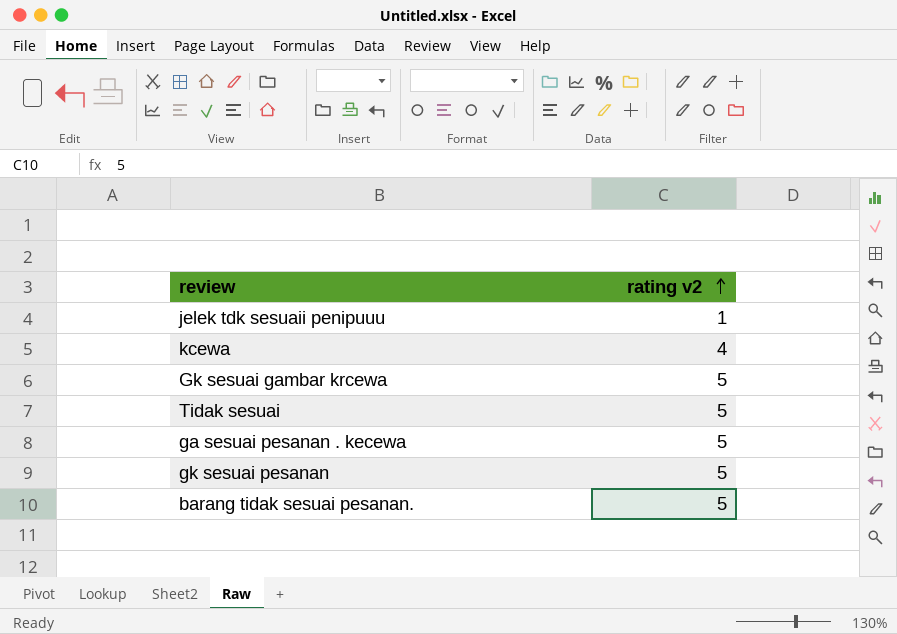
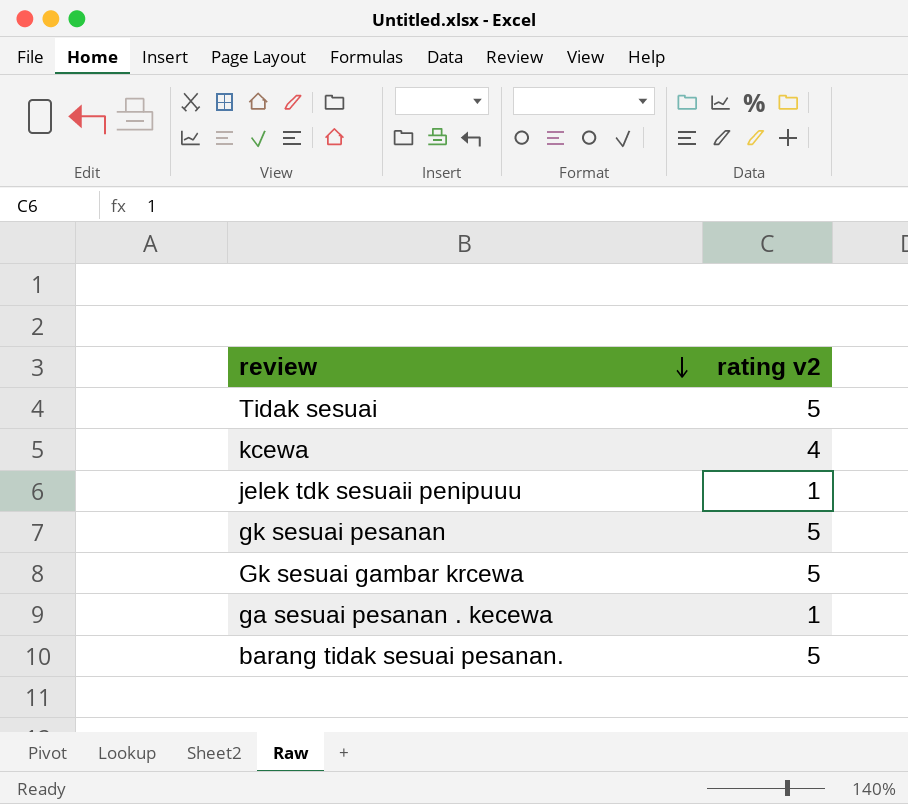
row order: rating v2 ascending -> review descending
ga sesuai pesanan . kecewa | rating v2: 5 -> 1

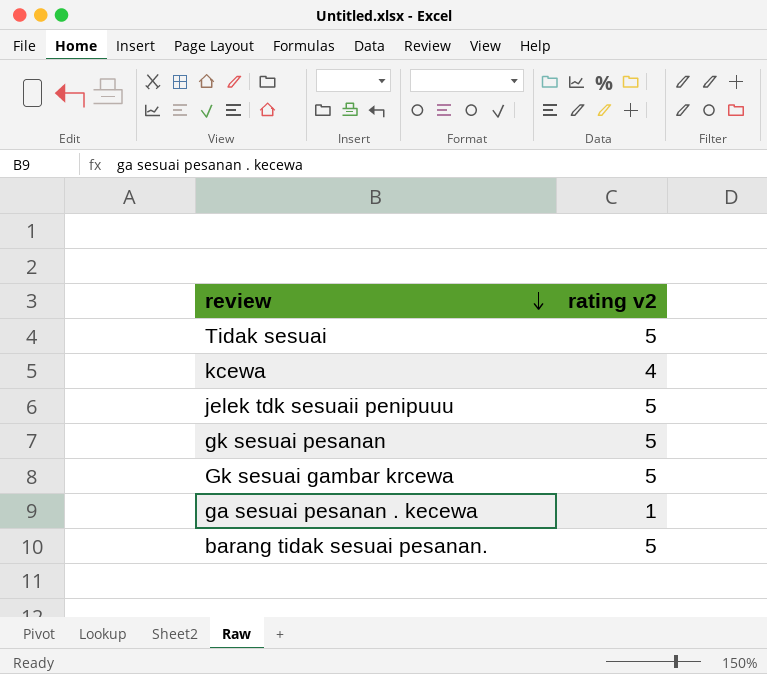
jelek tdk sesuaii penipuuu | rating v2: 1 -> 5

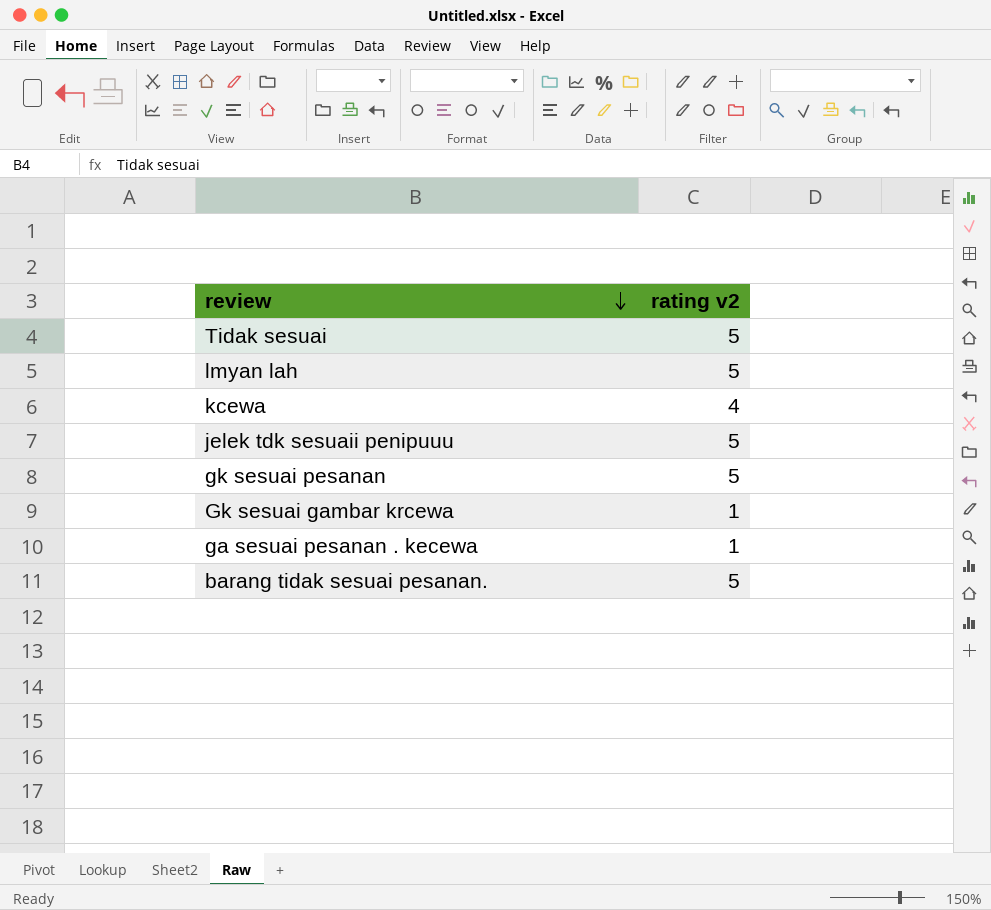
row lmyan lah: none -> 5
Gk sesuai gambar krcewa | rating v2: 5 -> 1

